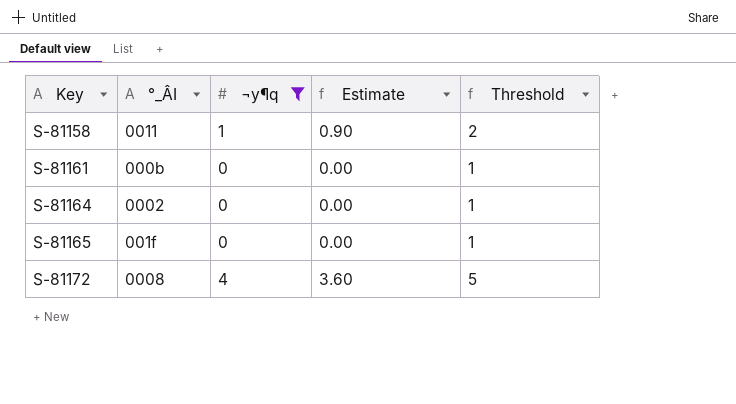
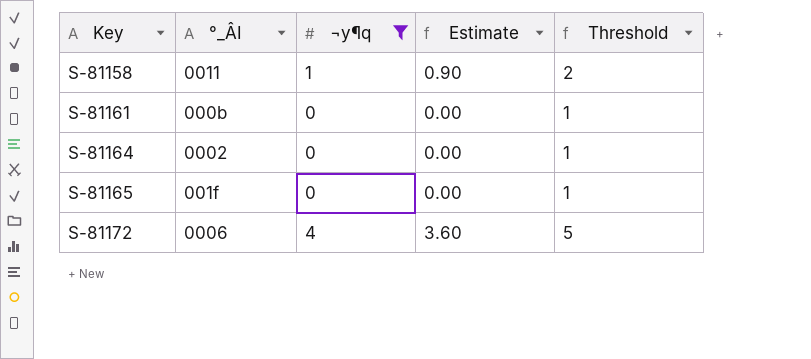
S-81172 | °_ÂI: 0008 -> 0006

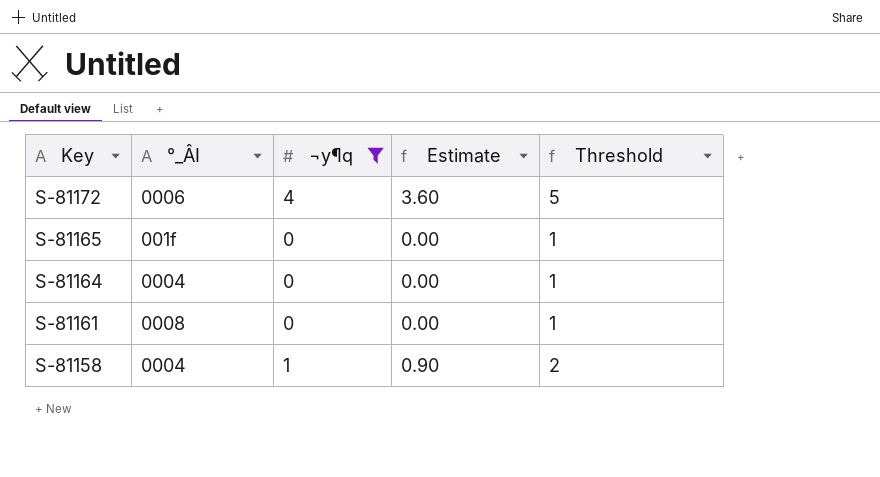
row order: Key ascending -> Key descending
S-81164 | °_ÂI: 0002 -> 0004
S-81161 | °_ÂI: 000b -> 0008
S-81158 | °_ÂI: 0011 -> 0004

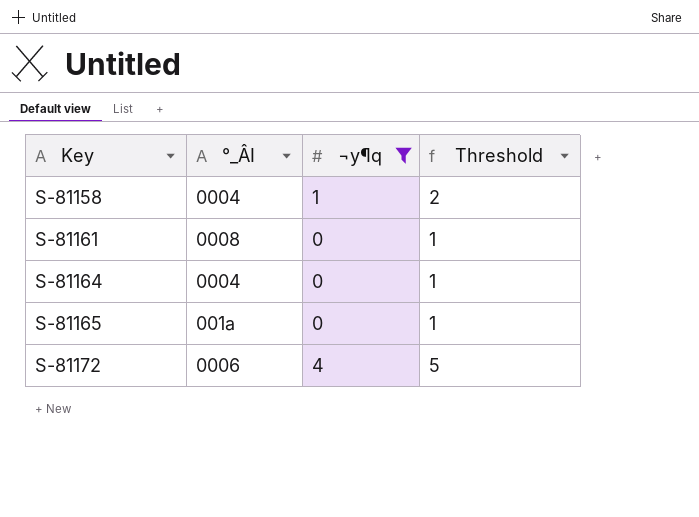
row order: Key descending -> Key ascending
column Estimate | formula: [¬y¶q] * 0.9 -> none
S-81165 | °_ÂI: 001f -> 001a

